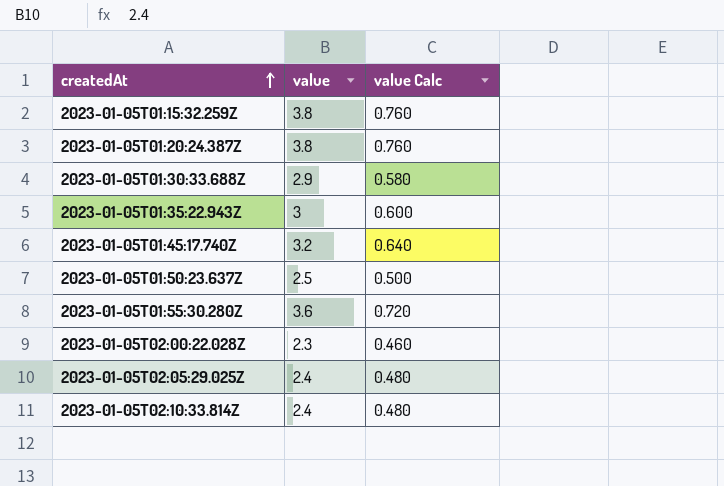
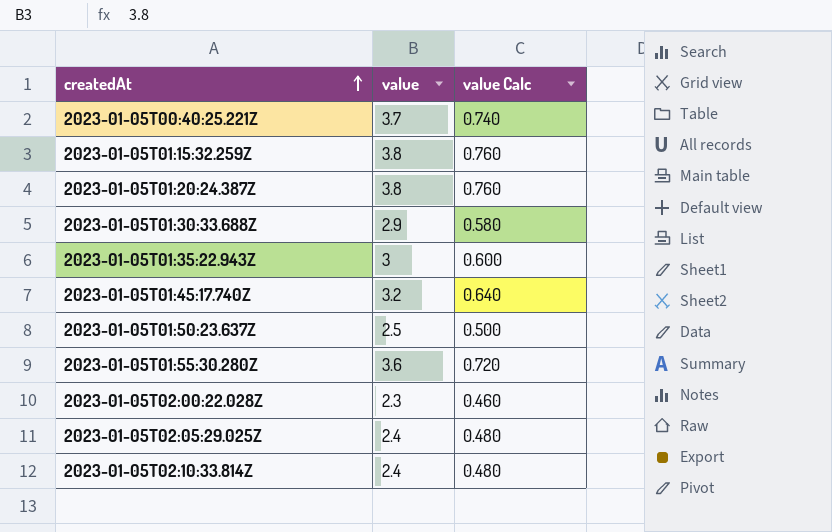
row 2023-01-05T00:40:25.221Z: none -> 3.7 | 0.740

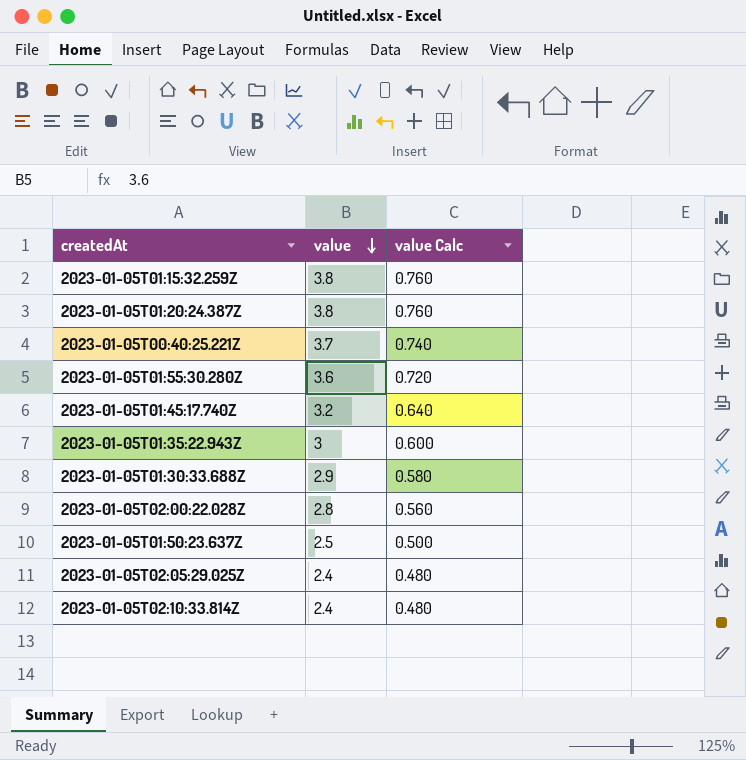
row order: createdAt ascending -> value descending
2023-01-05T02:00:22.028Z | value: 2.3 -> 2.8
2023-01-05T02:00:22.028Z | value Calc: 0.460 -> 0.560

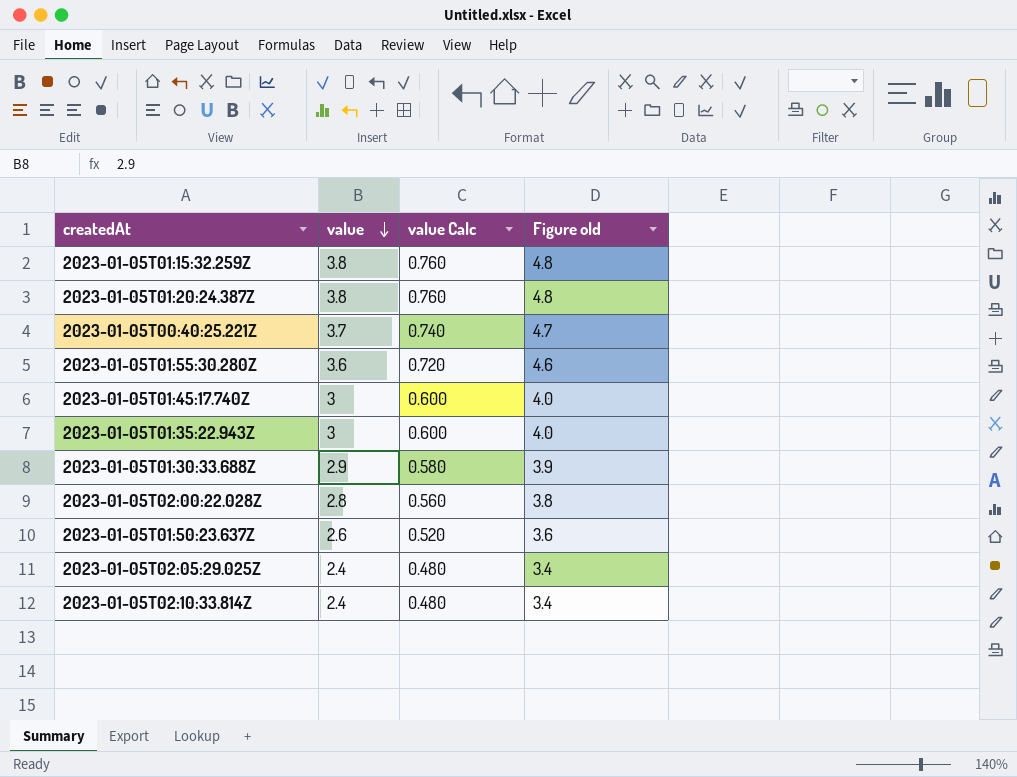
column Figure old | formula: none -> [value] + 1
2023-01-05T01:45:17.740Z | value: 3.2 -> 3
2023-01-05T01:45:17.740Z | value Calc: 0.640 -> 0.600
2023-01-05T01:50:23.637Z | value: 2.5 -> 2.6
2023-01-05T01:50:23.637Z | value Calc: 0.500 -> 0.520

